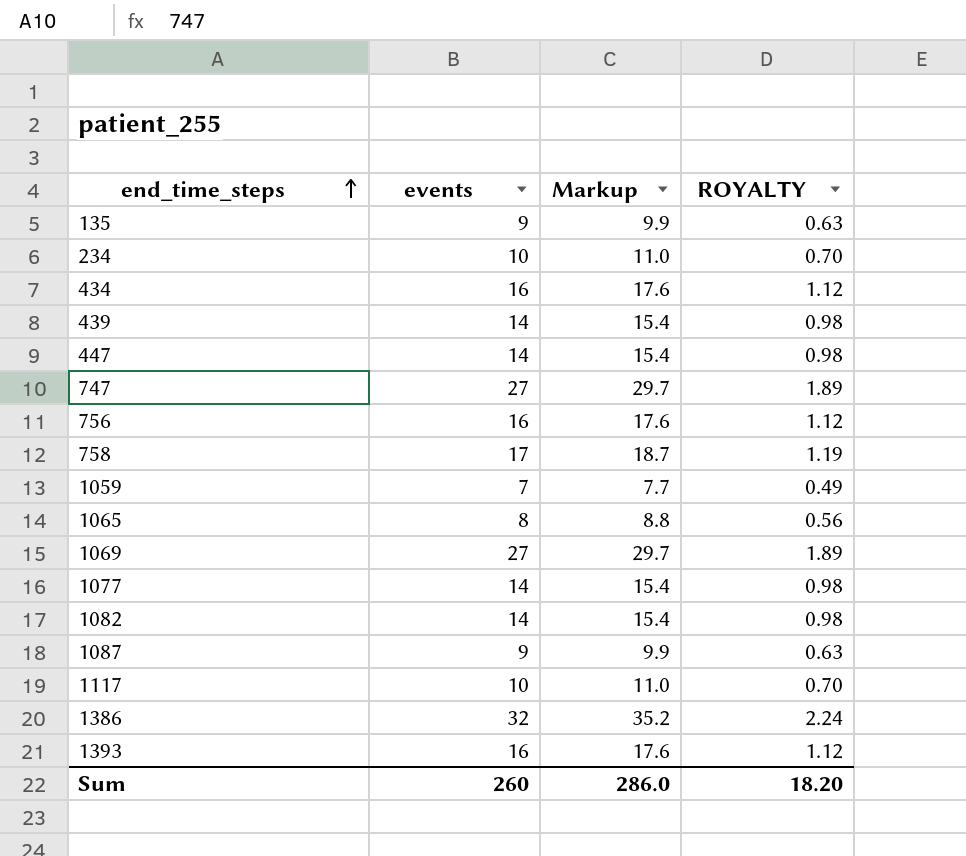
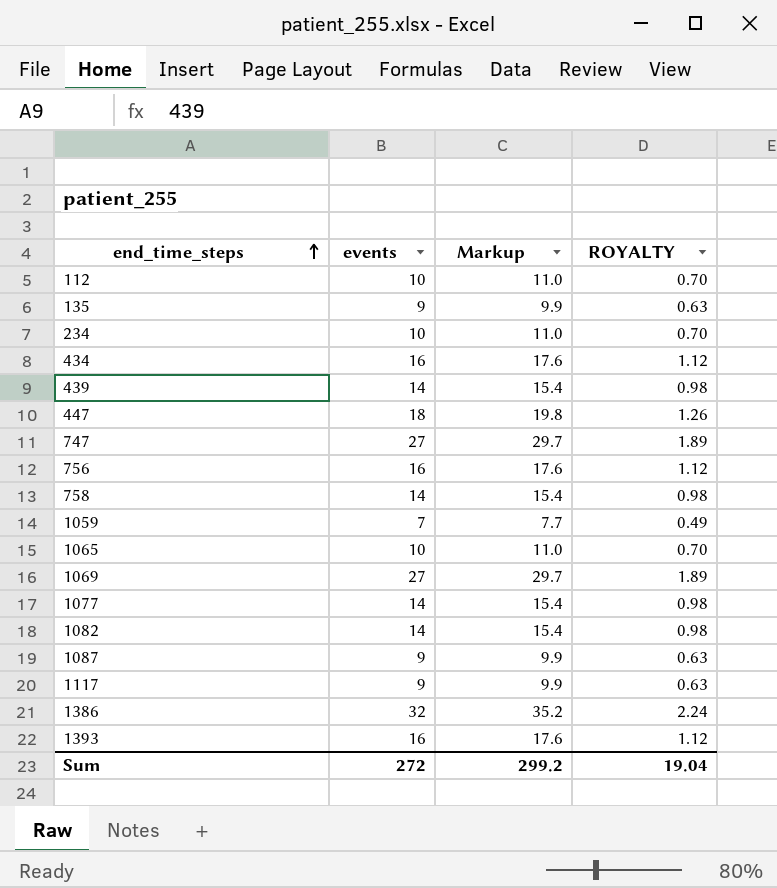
row 112: none -> 10 | 11.0 | 0.70
447 | events: 14 -> 18
447 | Markup: 15.4 -> 19.8
447 | ROYALTY: 0.98 -> 1.26
758 | events: 17 -> 14
758 | Markup: 18.7 -> 15.4
758 | ROYALTY: 1.19 -> 0.98
1065 | events: 8 -> 10
1065 | Markup: 8.8 -> 11.0
1065 | ROYALTY: 0.56 -> 0.70
1117 | events: 10 -> 9
1117 | Markup: 11.0 -> 9.9
1117 | ROYALTY: 0.70 -> 0.63
Sum | events: 260 -> 272
Sum | Markup: 286.0 -> 299.2
Sum | ROYALTY: 18.20 -> 19.04

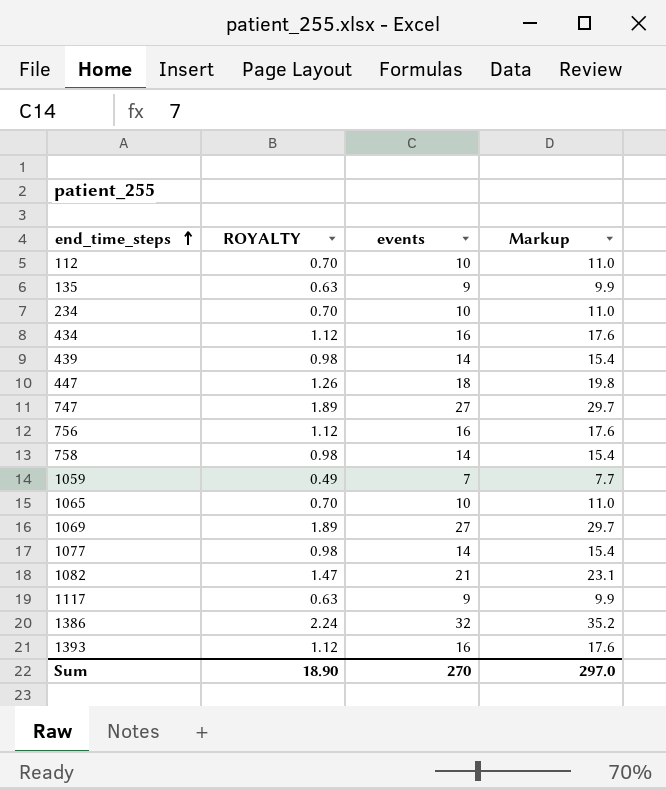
column ROYALTY | position: 4 -> 2
row 1087: 9 | 9.9 | 0.63 -> none
1082 | ROYALTY: 0.98 -> 1.47
1082 | events: 14 -> 21
1082 | Markup: 15.4 -> 23.1
Sum | ROYALTY: 19.04 -> 18.90
Sum | events: 272 -> 270
Sum | Markup: 299.2 -> 297.0

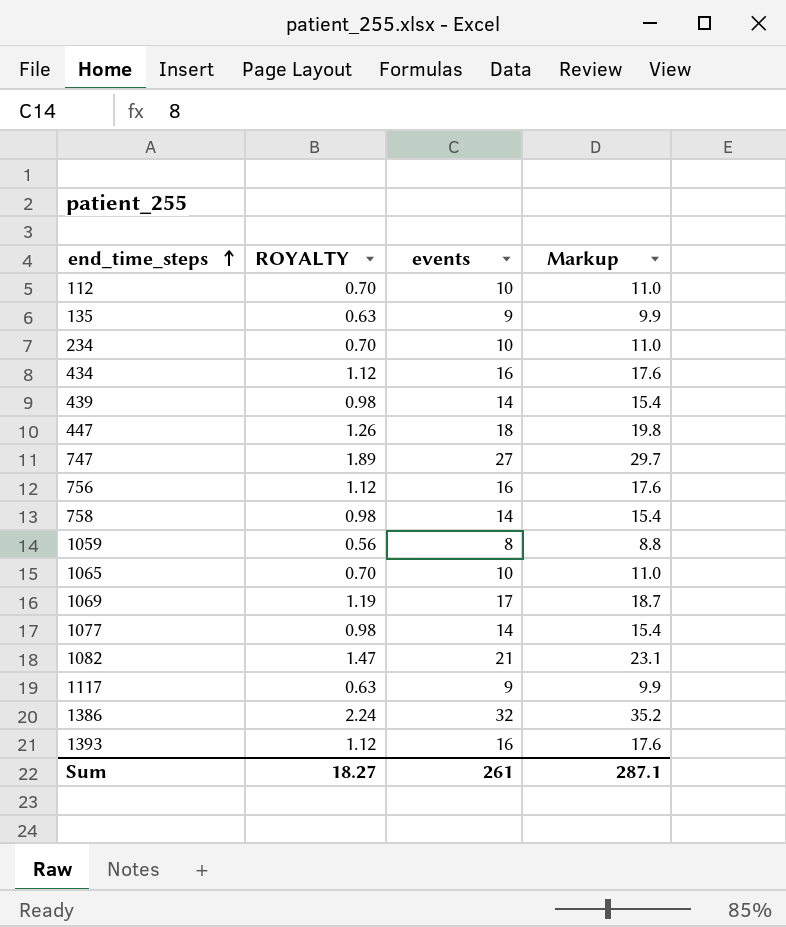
1059 | ROYALTY: 0.49 -> 0.56
1059 | events: 7 -> 8
1059 | Markup: 7.7 -> 8.8
1069 | ROYALTY: 1.89 -> 1.19
1069 | events: 27 -> 17
1069 | Markup: 29.7 -> 18.7
Sum | ROYALTY: 18.90 -> 18.27
Sum | events: 270 -> 261
Sum | Markup: 297.0 -> 287.1

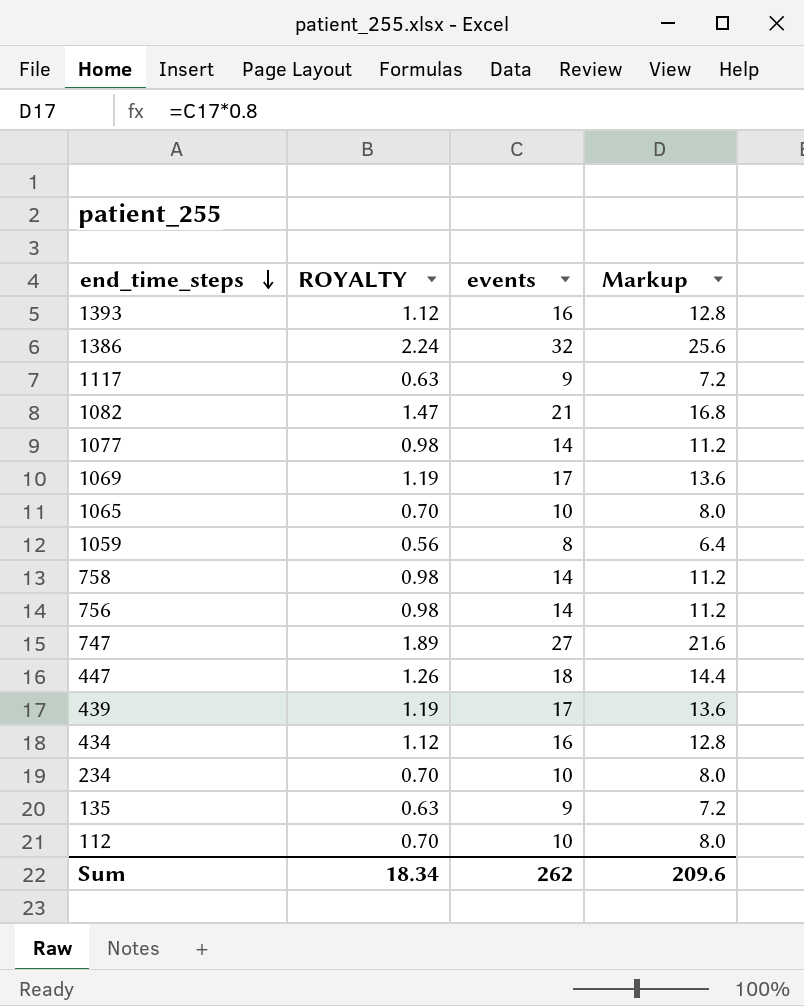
row order: end_time_steps ascending -> end_time_steps descending
column Markup | formula: [events] * 1.1 -> [events] * 0.8
756 | ROYALTY: 1.12 -> 0.98
756 | events: 16 -> 14
439 | ROYALTY: 0.98 -> 1.19
439 | events: 14 -> 17
Sum | ROYALTY: 18.27 -> 18.34
Sum | events: 261 -> 262
Sum | Markup: 287.1 -> 209.6

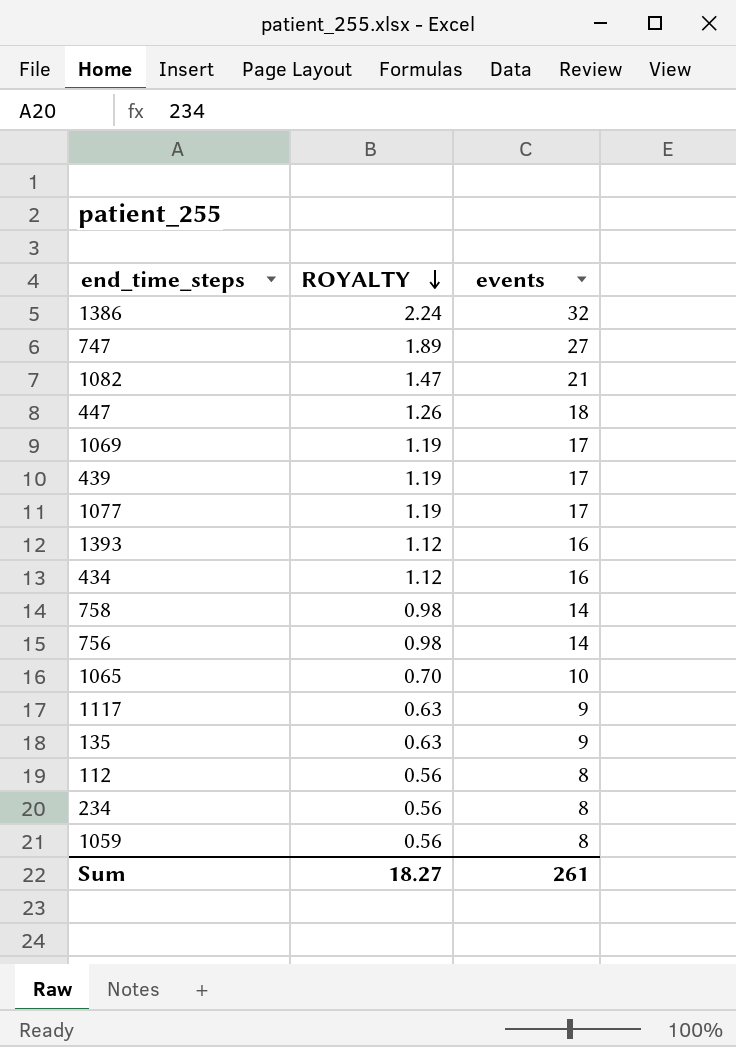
row order: end_time_steps descending -> ROYALTY descending
column Markup | formula: [events] * 0.8 -> none
1077 | ROYALTY: 0.98 -> 1.19
1077 | events: 14 -> 17
112 | ROYALTY: 0.70 -> 0.56
112 | events: 10 -> 8
234 | ROYALTY: 0.70 -> 0.56
234 | events: 10 -> 8
Sum | ROYALTY: 18.34 -> 18.27
Sum | events: 262 -> 261

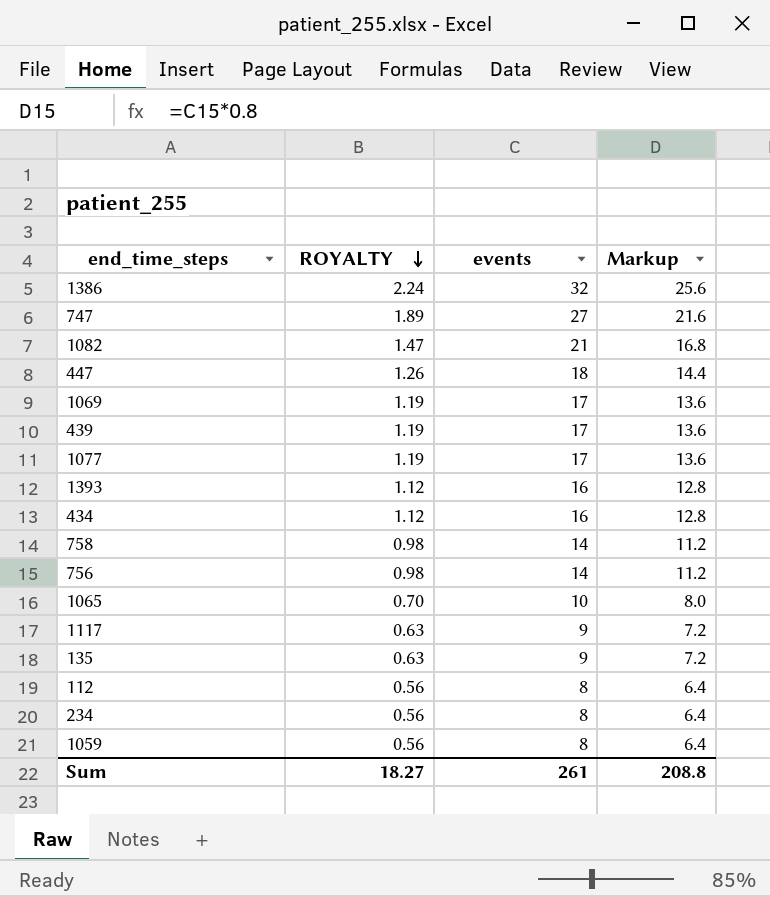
column Markup | formula: none -> [events] * 0.8

